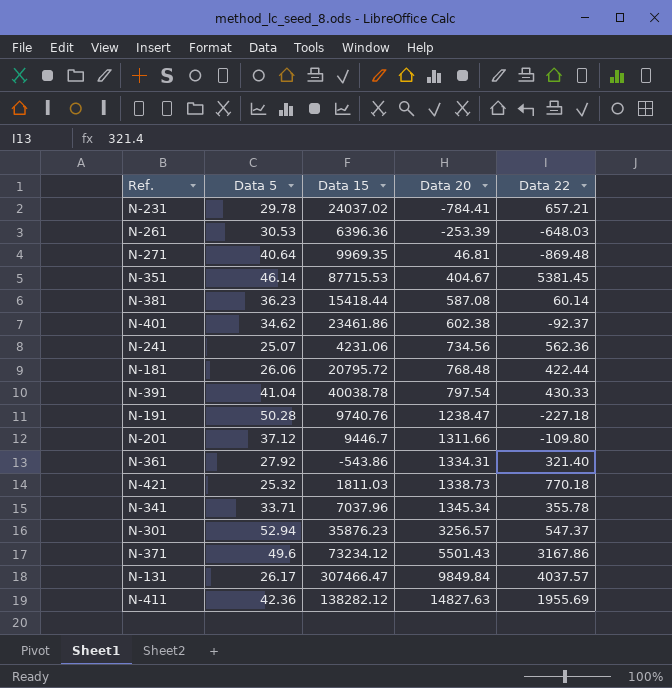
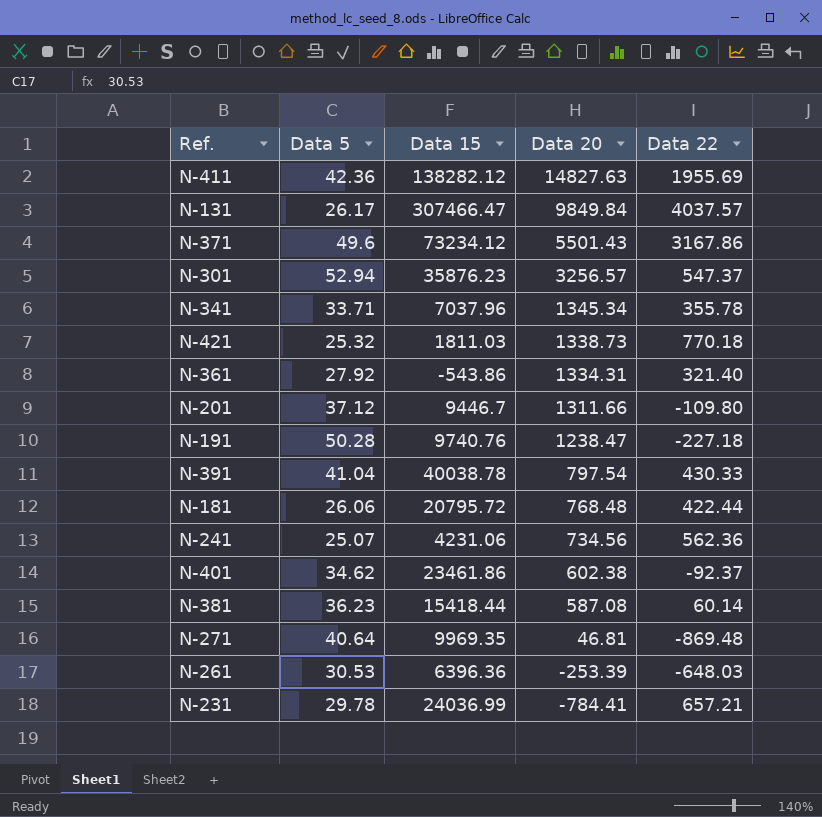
row order: Data 20 ascending -> Data 20 descending
row N-351: 46.14 | 87715.53 | 404.67 | 5381.45 -> none
N-231 | Data 15: 24037.02 -> 24036.99

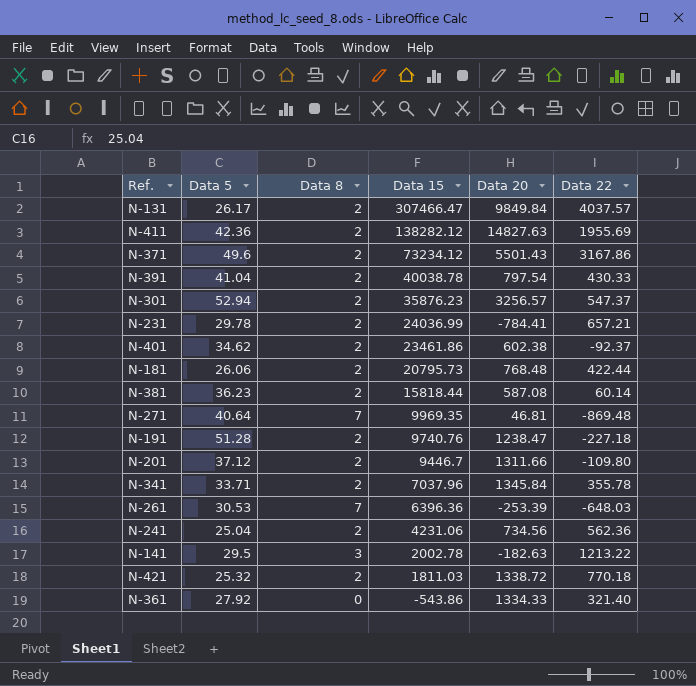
row order: Data 20 descending -> Data 15 descending
column Data 8 | position: none -> 3
N-181 | Data 15: 20795.72 -> 20795.73
N-381 | Data 15: 15418.44 -> 15818.44
N-191 | Data 5: 50.28 -> 51.28
N-341 | Data 20: 1345.34 -> 1345.84
N-241 | Data 5: 25.07 -> 25.04
row N-141: none -> 29.5 | 3 | 2002.78 | -182.63 | 1213.22
N-421 | Data 20: 1338.73 -> 1338.72
N-361 | Data 20: 1334.31 -> 1334.33

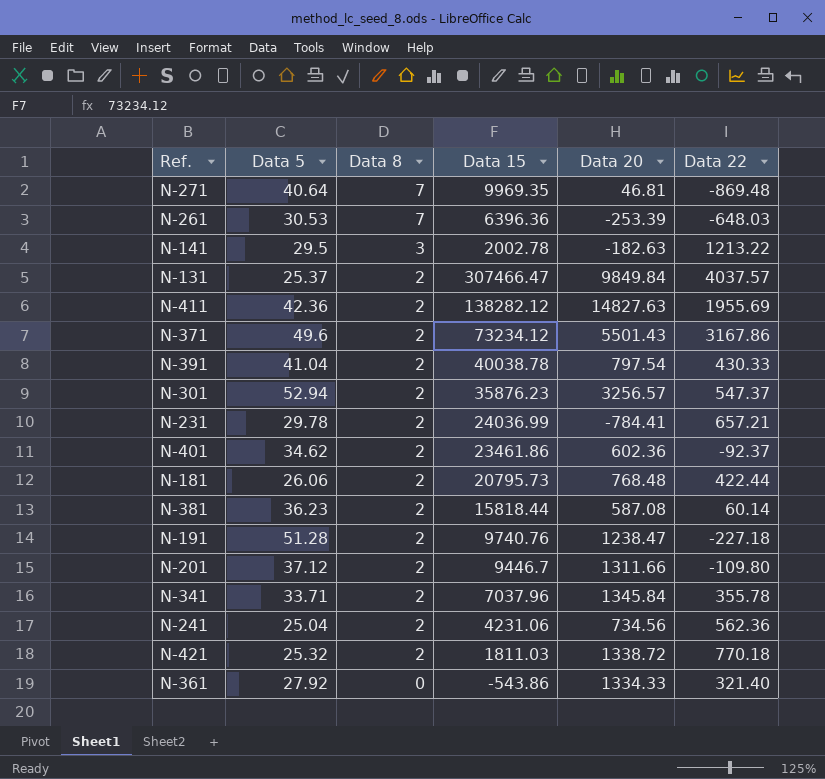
row order: Data 15 descending -> Data 8 descending
N-131 | Data 5: 26.17 -> 25.37
N-401 | Data 20: 602.38 -> 602.36

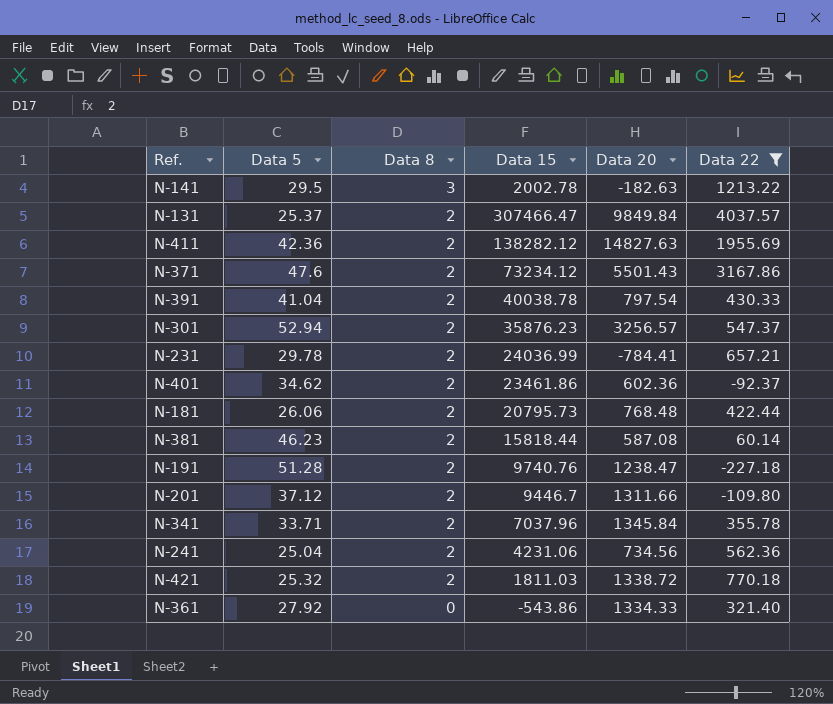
filter: none -> Data 22 >= -227.18
N-371 | Data 5: 49.6 -> 47.6
N-381 | Data 5: 36.23 -> 46.23

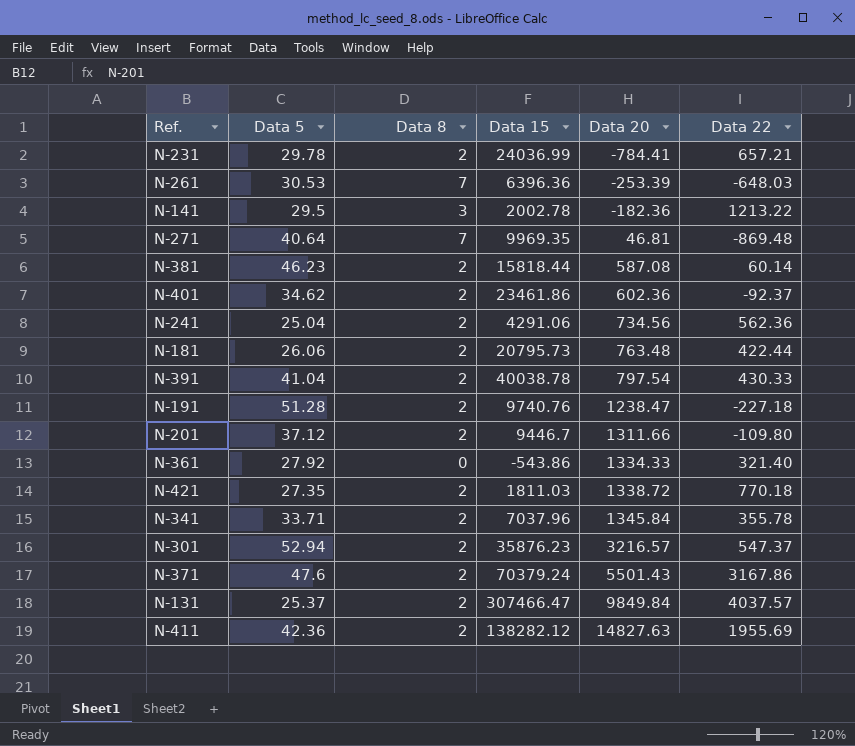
filter: Data 22 >= -227.18 -> none
row order: Data 8 descending -> Data 20 ascending
N-141 | Data 20: -182.63 -> -182.36
N-241 | Data 15: 4231.06 -> 4291.06
N-181 | Data 20: 768.48 -> 763.48
N-421 | Data 5: 25.32 -> 27.35
N-301 | Data 20: 3256.57 -> 3216.57
N-371 | Data 15: 73234.12 -> 70379.24

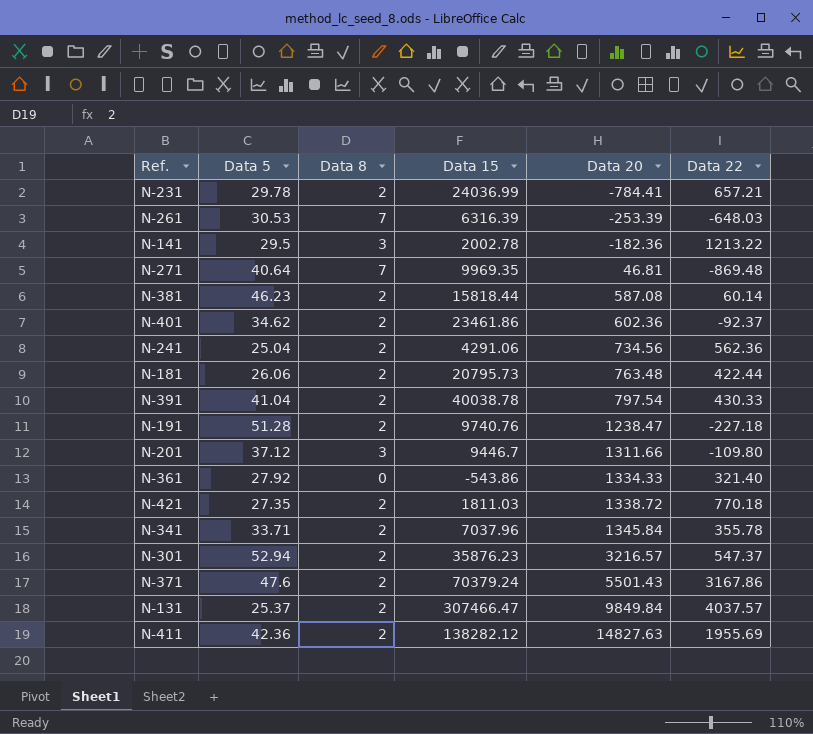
N-261 | Data 15: 6396.36 -> 6316.39
N-201 | Data 8: 2 -> 3

